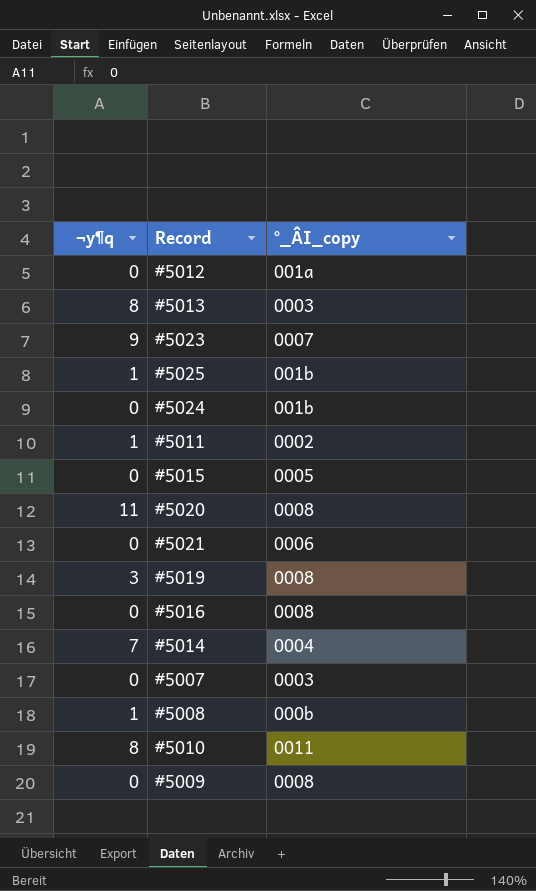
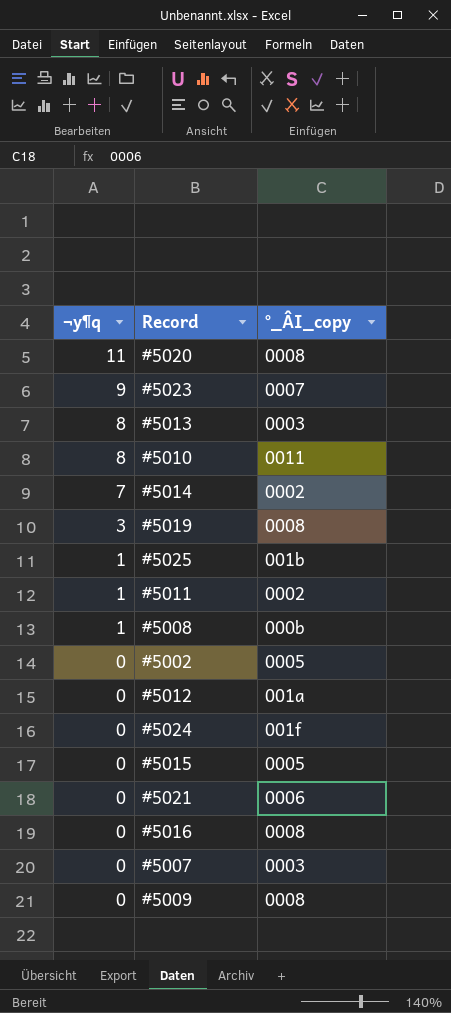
row order: none -> ¬y¶q descending
#5014 | °_ÂI_copy: 0004 -> 0002
row #5002: none -> 0 | 0005
#5024 | °_ÂI_copy: 001b -> 001f

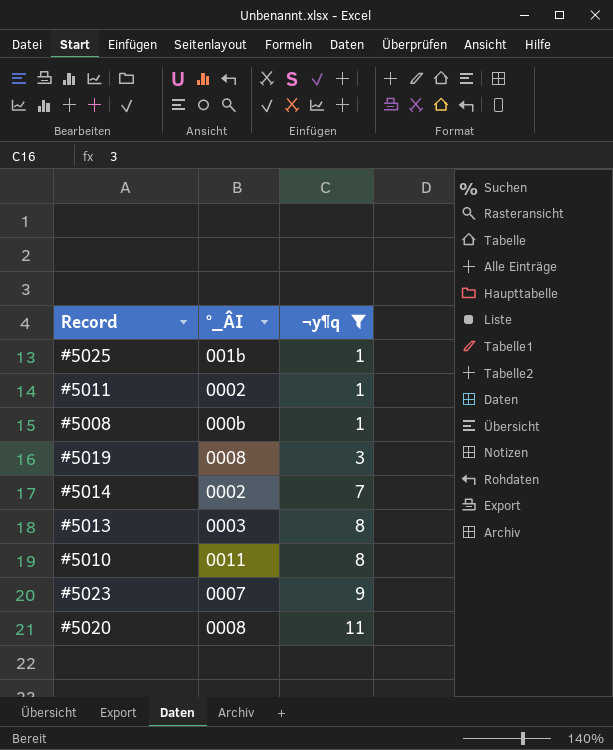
filter: none -> ¬y¶q != 0
row order: ¬y¶q descending -> ¬y¶q ascending
column name: °_ÂI_copy -> °_ÂI
column ¬y¶q | position: 1 -> 3

